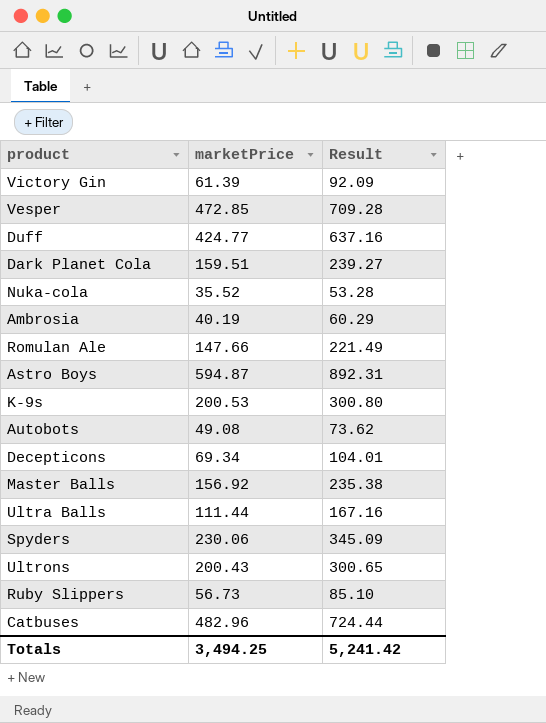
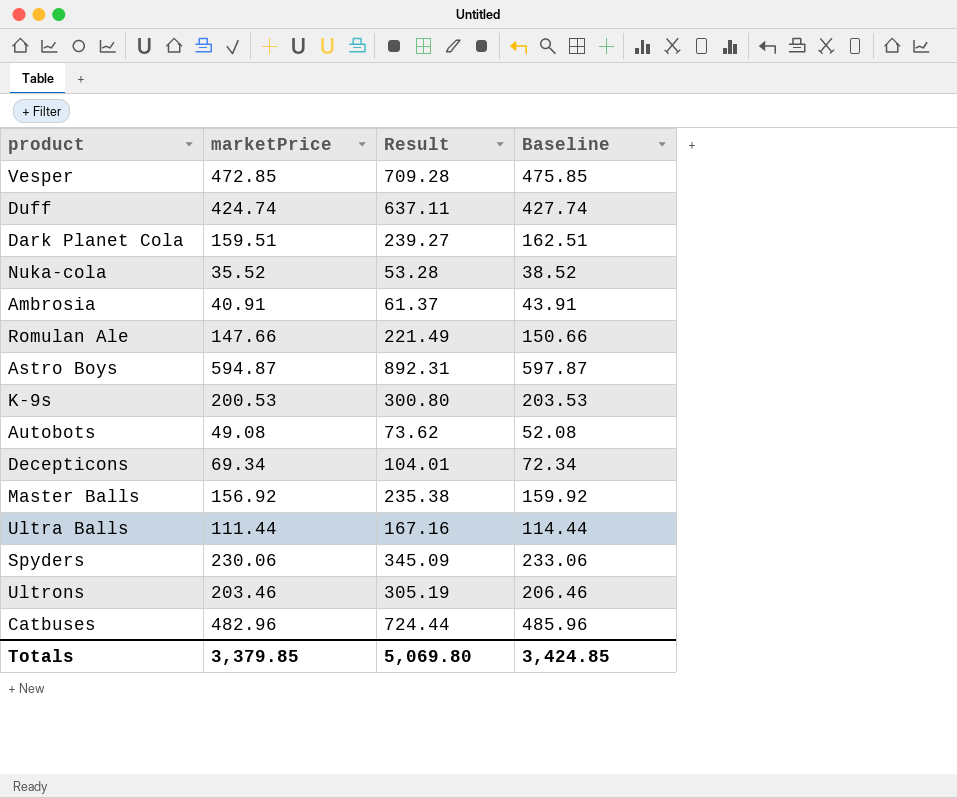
column Baseline | formula: none -> [marketPrice] + 3
row Victory Gin: 61.39 | 92.09 -> none
row Ruby Slippers: 56.73 | 85.10 -> none
Duff | marketPrice: 424.77 -> 424.74
Duff | Result: 637.16 -> 637.11
Ambrosia | marketPrice: 40.19 -> 40.91
Ambrosia | Result: 60.29 -> 61.37
Ultrons | marketPrice: 200.43 -> 203.46
Ultrons | Result: 300.65 -> 305.19
Totals | marketPrice: 3,494.25 -> 3,379.85
Totals | Result: 5,241.42 -> 5,069.80

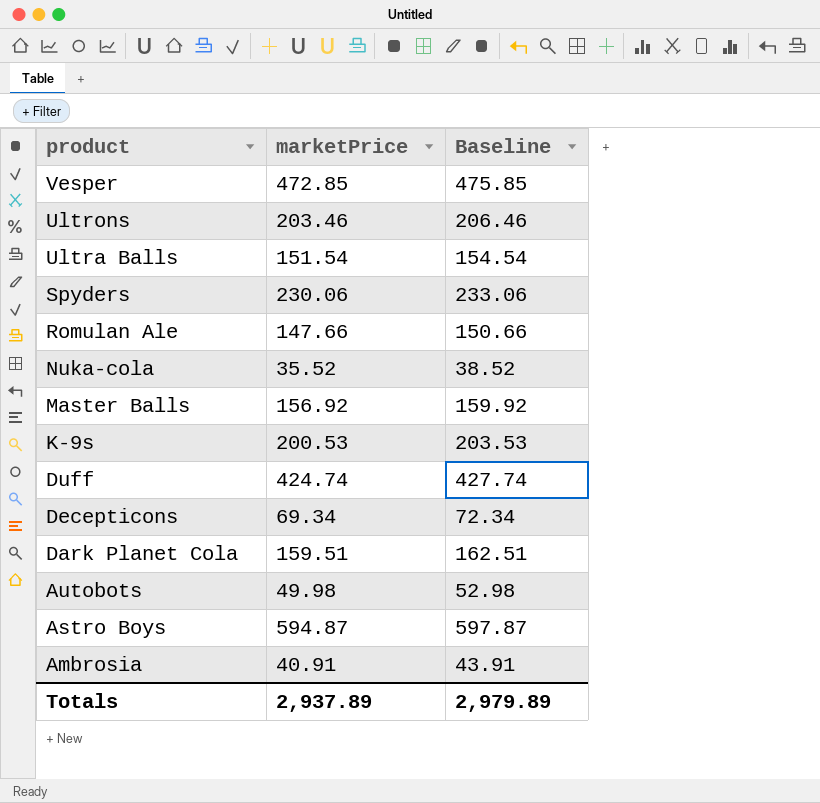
row order: none -> product descending
column Result | formula: [marketPrice] * 1.5 -> none
row Catbuses: 482.96 | 724.44 | 485.96 -> none
Ultra Balls | marketPrice: 111.44 -> 151.54
Ultra Balls | Baseline: 114.44 -> 154.54
Autobots | marketPrice: 49.08 -> 49.98
Autobots | Baseline: 52.08 -> 52.98
Totals | marketPrice: 3,379.85 -> 2,937.89
Totals | Baseline: 3,424.85 -> 2,979.89

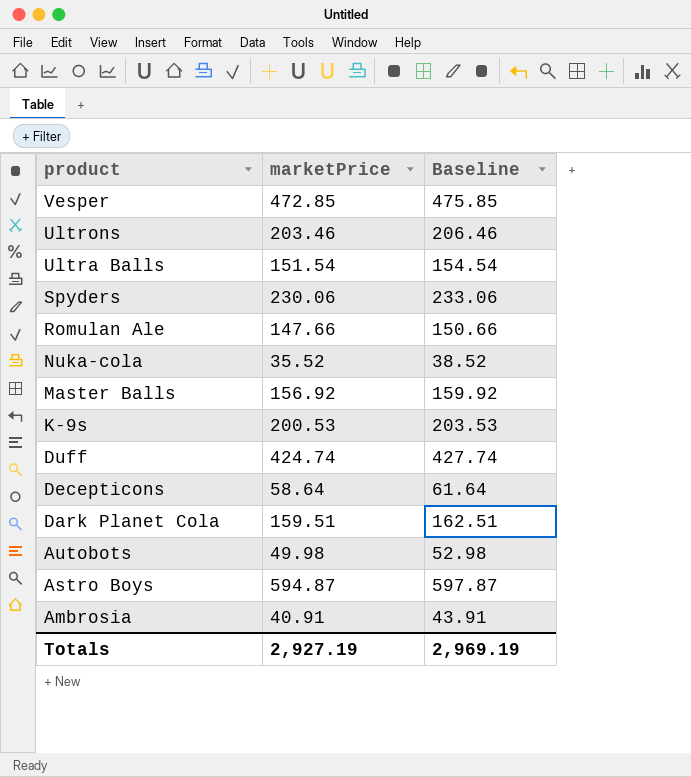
Decepticons | marketPrice: 69.34 -> 58.64
Decepticons | Baseline: 72.34 -> 61.64
Totals | marketPrice: 2,937.89 -> 2,927.19
Totals | Baseline: 2,979.89 -> 2,969.19

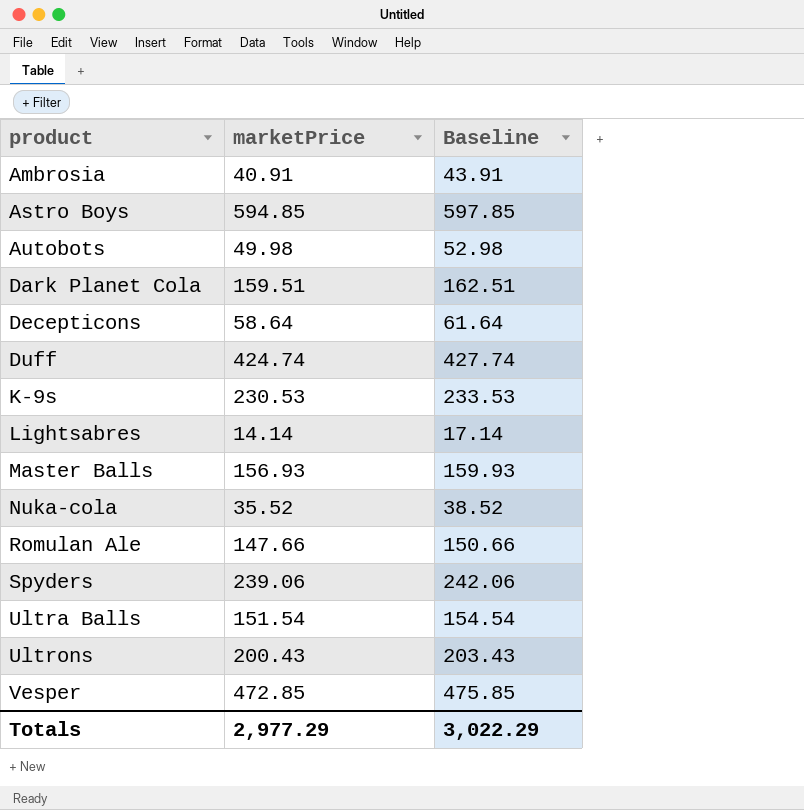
row order: product descending -> product ascending
Astro Boys | marketPrice: 594.87 -> 594.85
Astro Boys | Baseline: 597.87 -> 597.85
K-9s | marketPrice: 200.53 -> 230.53
K-9s | Baseline: 203.53 -> 233.53
row Lightsabres: none -> 14.14 | 17.14
Master Balls | marketPrice: 156.92 -> 156.93
Master Balls | Baseline: 159.92 -> 159.93
Spyders | marketPrice: 230.06 -> 239.06
Spyders | Baseline: 233.06 -> 242.06
Ultrons | marketPrice: 203.46 -> 200.43
Ultrons | Baseline: 206.46 -> 203.43
Totals | marketPrice: 2,927.19 -> 2,977.29
Totals | Baseline: 2,969.19 -> 3,022.29

